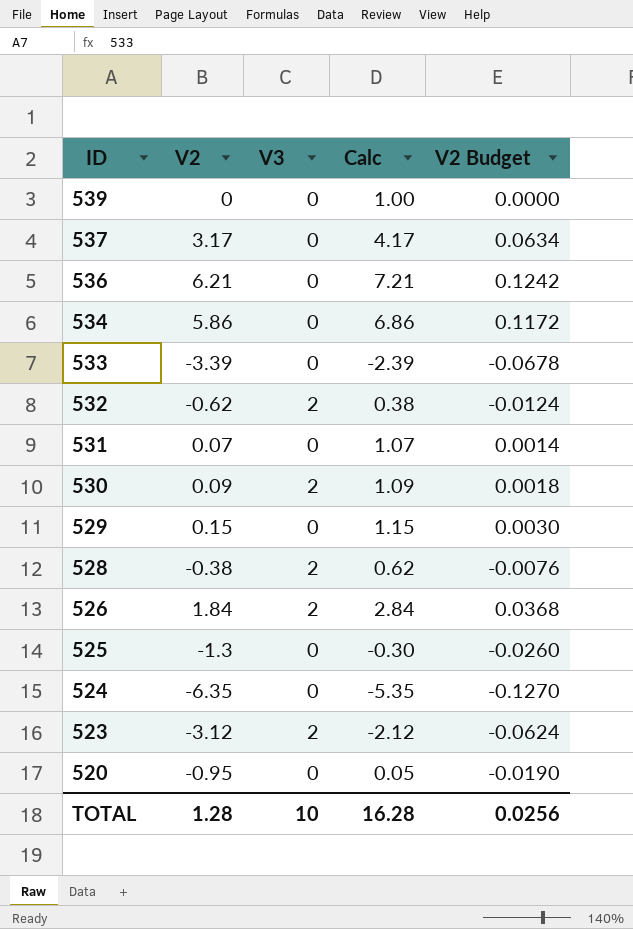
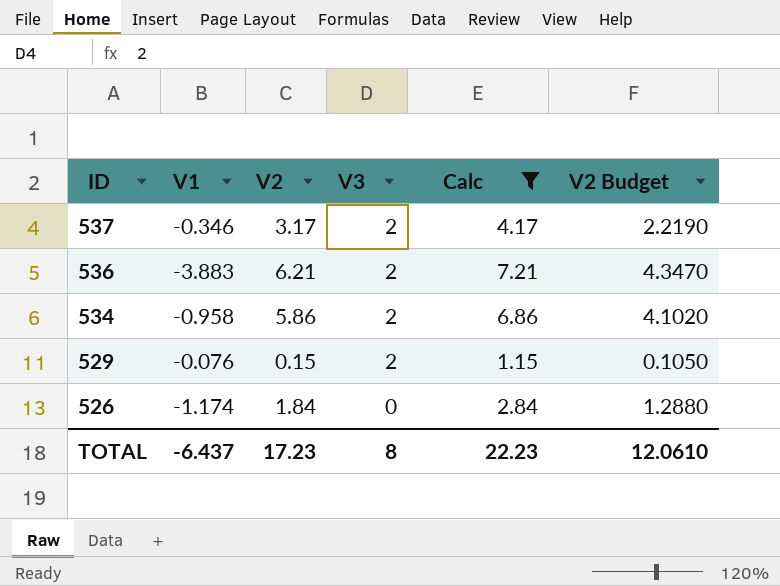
filter: none -> Calc >= 1.15
column V1 | position: none -> 2
column V2 Budget | formula: [V2] * 0.02 -> [V2] * 0.7
537 | V3: 0 -> 2
536 | V3: 0 -> 2
534 | V3: 0 -> 2
529 | V3: 0 -> 2
526 | V3: 2 -> 0
TOTAL | V2: 1.28 -> 17.23
TOTAL | V3: 10 -> 8
TOTAL | Calc: 16.28 -> 22.23
TOTAL | V2 Budget: 0.0256 -> 12.0610

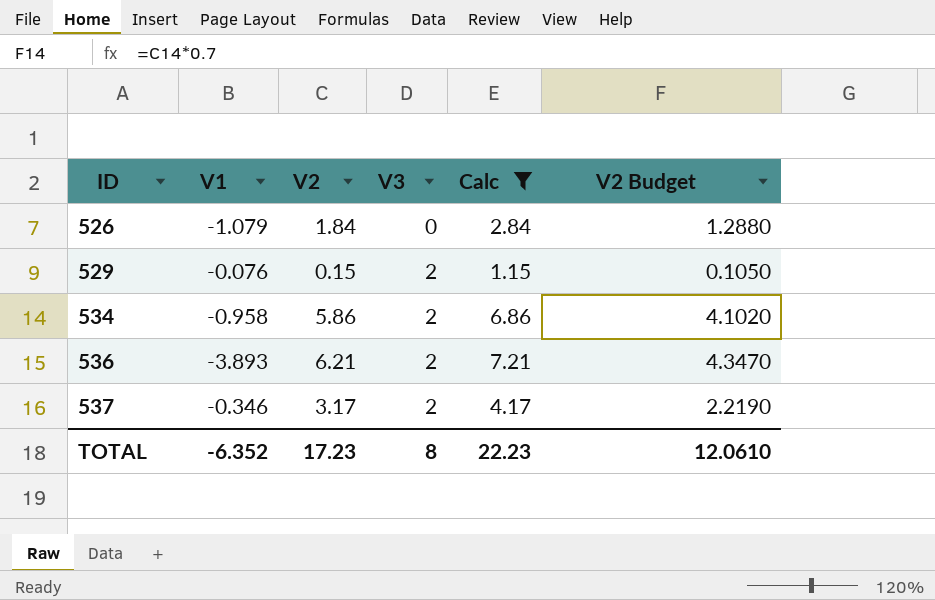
row order: ID descending -> ID ascending
526 | V1: -1.174 -> -1.079
536 | V1: -3.883 -> -3.893
TOTAL | V1: -6.437 -> -6.352

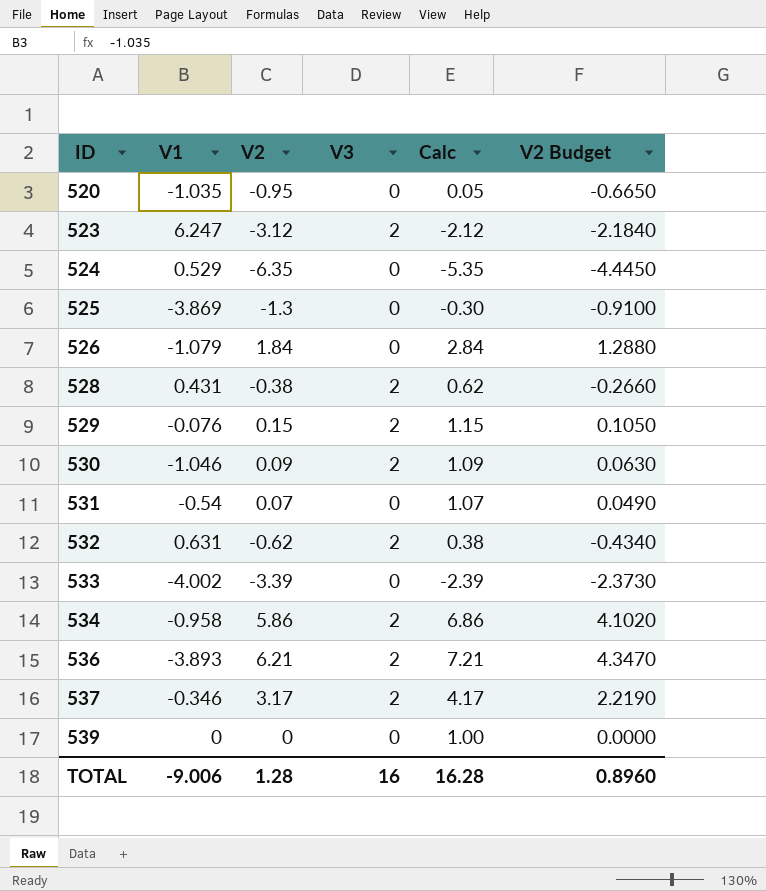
filter: Calc >= 1.15 -> none
TOTAL | V1: -6.352 -> -9.006
TOTAL | V2: 17.23 -> 1.28
TOTAL | V3: 8 -> 16
TOTAL | Calc: 22.23 -> 16.28
TOTAL | V2 Budget: 12.0610 -> 0.8960

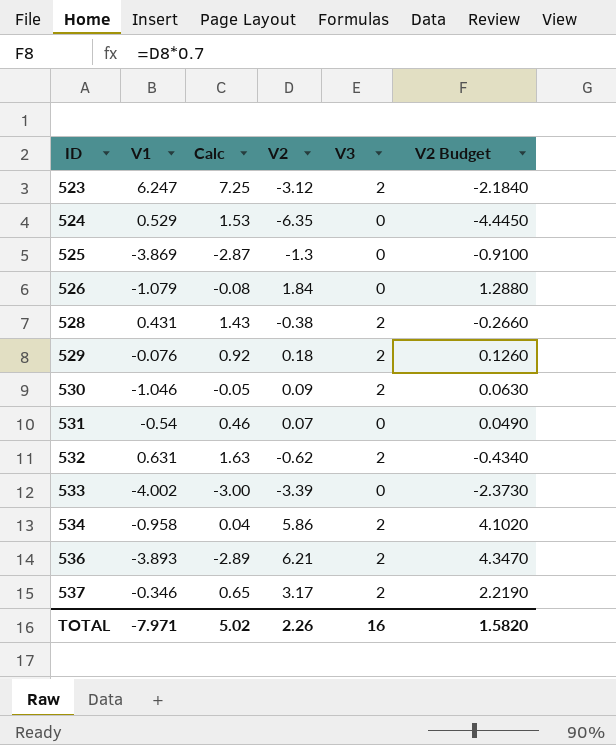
column Calc | formula: [V2] + 1 -> [V1] + 1
column Calc | position: 5 -> 3
row 520: -1.035 | -0.95 | 0 | 0.05 | -0.6650 -> none
row 539: 0 | 0 | 0 | 1.00 | 0.0000 -> none
529 | V2: 0.15 -> 0.18
529 | V2 Budget: 0.1050 -> 0.1260
TOTAL | V1: -9.006 -> -7.971
TOTAL | Calc: 16.28 -> 5.02
TOTAL | V2: 1.28 -> 2.26
TOTAL | V2 Budget: 0.8960 -> 1.5820

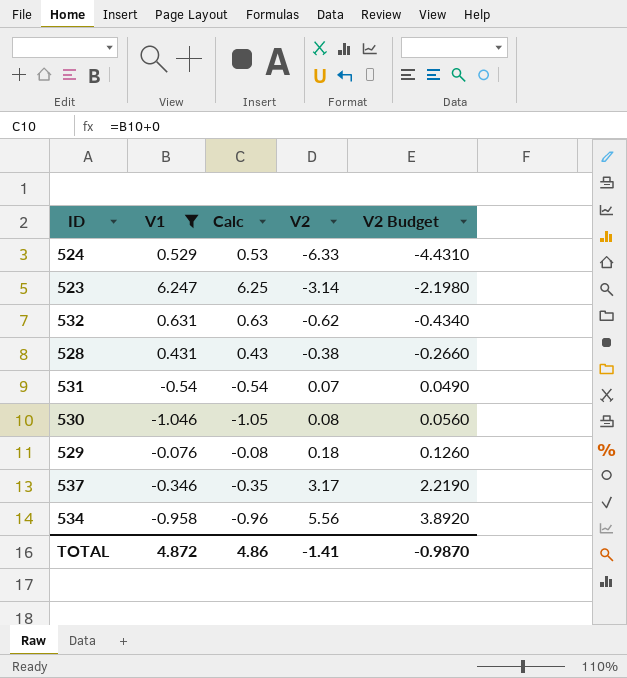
filter: none -> V1 >= -1.046
row order: ID ascending -> V2 ascending
column V3 | position: 5 -> none
column Calc | formula: [V1] + 1 -> [V1] + 0
524 | V2: -6.35 -> -6.33
524 | V2 Budget: -4.4450 -> -4.4310
523 | V2: -3.12 -> -3.14
523 | V2 Budget: -2.1840 -> -2.1980
530 | V2: 0.09 -> 0.08
530 | V2 Budget: 0.0630 -> 0.0560
534 | V2: 5.86 -> 5.56
534 | V2 Budget: 4.1020 -> 3.8920
TOTAL | V1: -7.971 -> 4.872
TOTAL | Calc: 5.02 -> 4.86
TOTAL | V2: 2.26 -> -1.41
TOTAL | V2 Budget: 1.5820 -> -0.9870

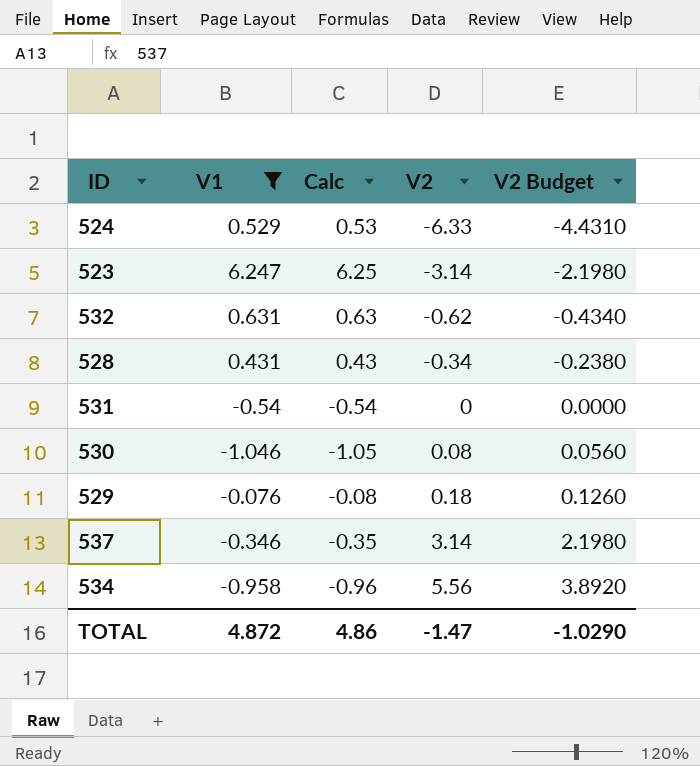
528 | V2: -0.38 -> -0.34
528 | V2 Budget: -0.2660 -> -0.2380
531 | V2: 0.07 -> 0
531 | V2 Budget: 0.0490 -> 0.0000
537 | V2: 3.17 -> 3.14
537 | V2 Budget: 2.2190 -> 2.1980
TOTAL | V2: -1.41 -> -1.47
TOTAL | V2 Budget: -0.9870 -> -1.0290

